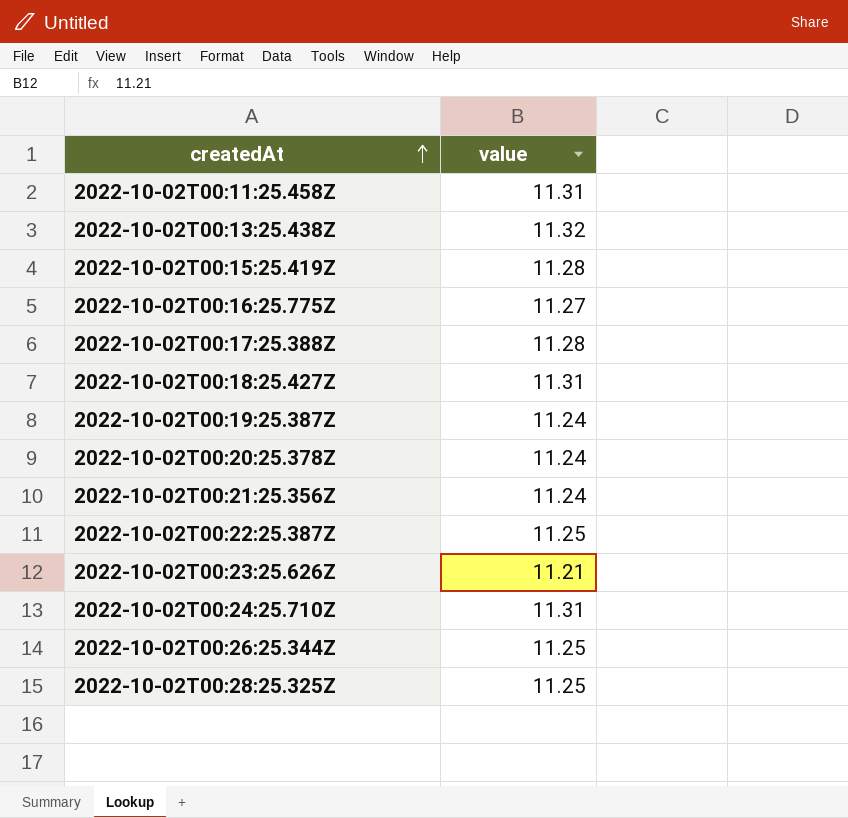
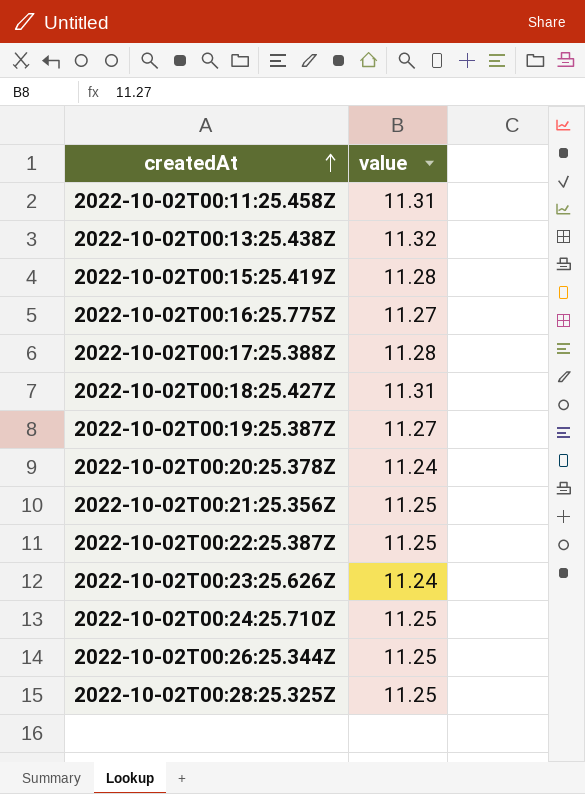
2022-10-02T00:19:25.387Z | value: 11.24 -> 11.27
2022-10-02T00:21:25.356Z | value: 11.24 -> 11.25
2022-10-02T00:23:25.626Z | value: 11.21 -> 11.24
2022-10-02T00:24:25.710Z | value: 11.31 -> 11.25

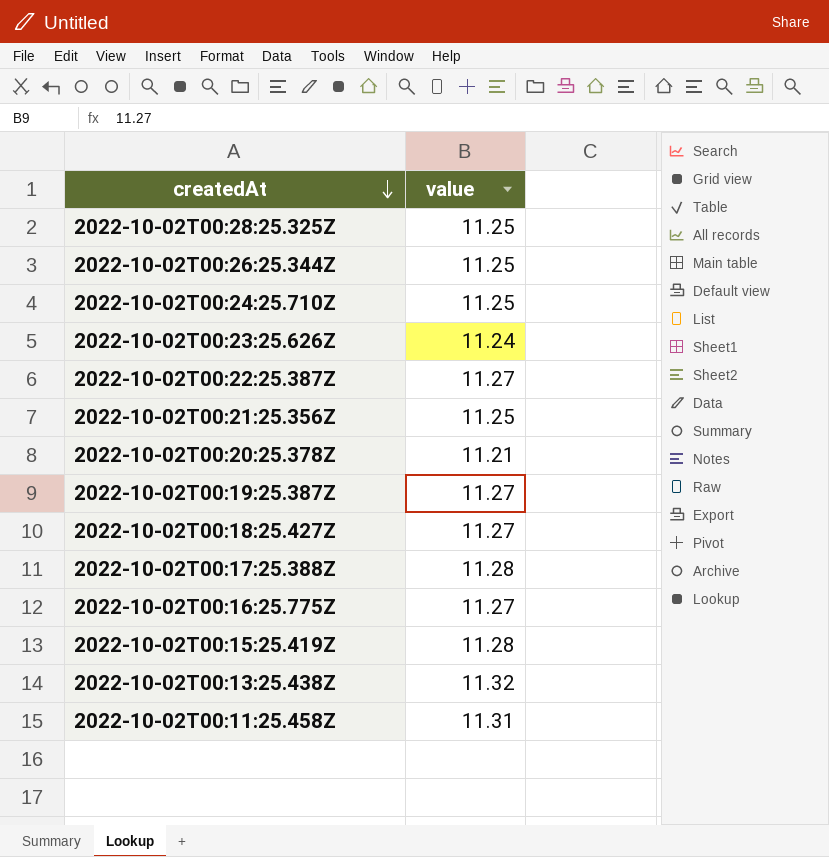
row order: createdAt ascending -> createdAt descending
2022-10-02T00:22:25.387Z | value: 11.25 -> 11.27
2022-10-02T00:20:25.378Z | value: 11.24 -> 11.21
2022-10-02T00:18:25.427Z | value: 11.31 -> 11.27

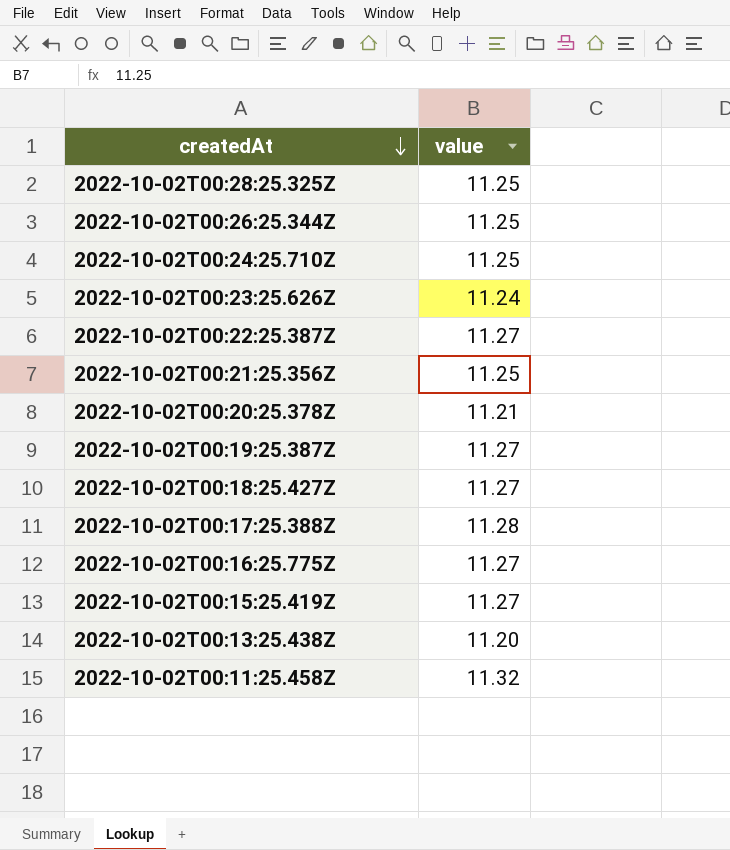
2022-10-02T00:15:25.419Z | value: 11.28 -> 11.27
2022-10-02T00:13:25.438Z | value: 11.32 -> 11.20
2022-10-02T00:11:25.458Z | value: 11.31 -> 11.32

